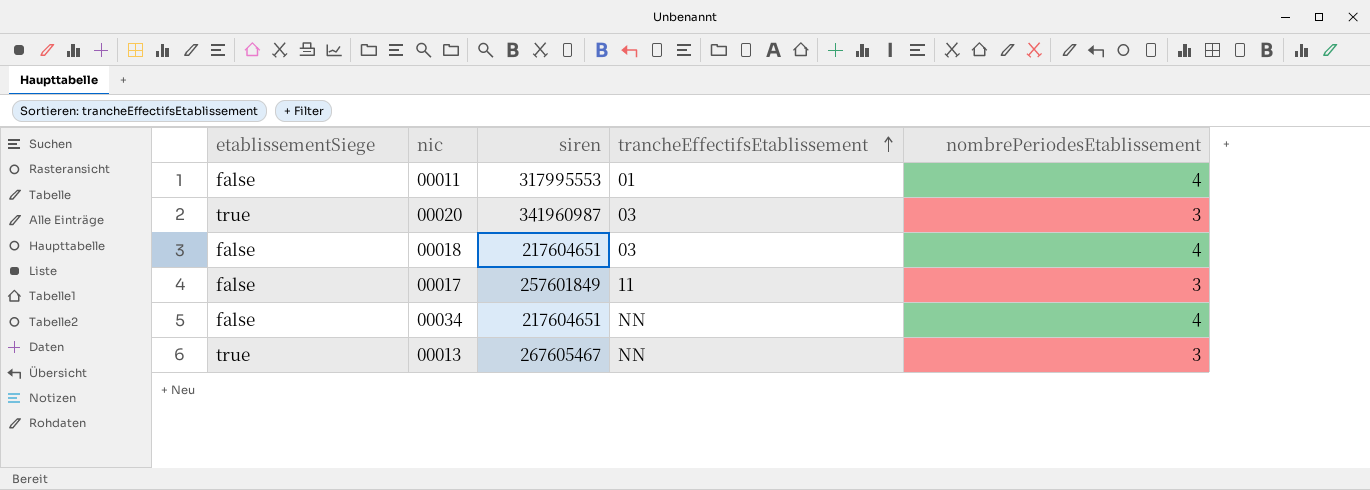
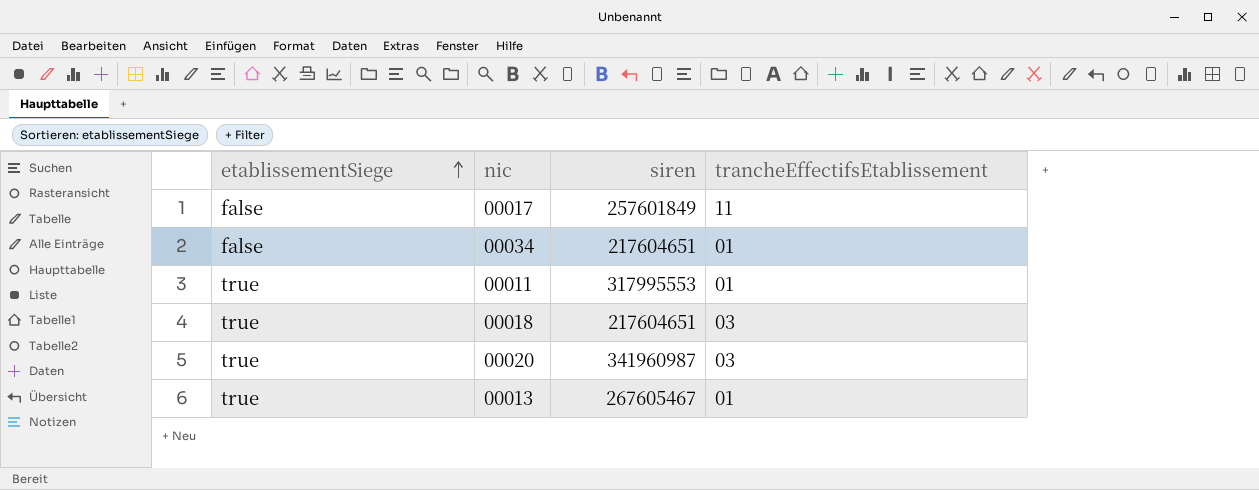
row order: trancheEffectifsEtablissement ascending -> etablissementSiege ascending
column nombrePeriodesEtablissement | position: 5 -> none
00034 | trancheEffectifsEtablissement: NN -> 01
00011 | etablissementSiege: false -> true
00018 | etablissementSiege: false -> true
00013 | trancheEffectifsEtablissement: NN -> 01

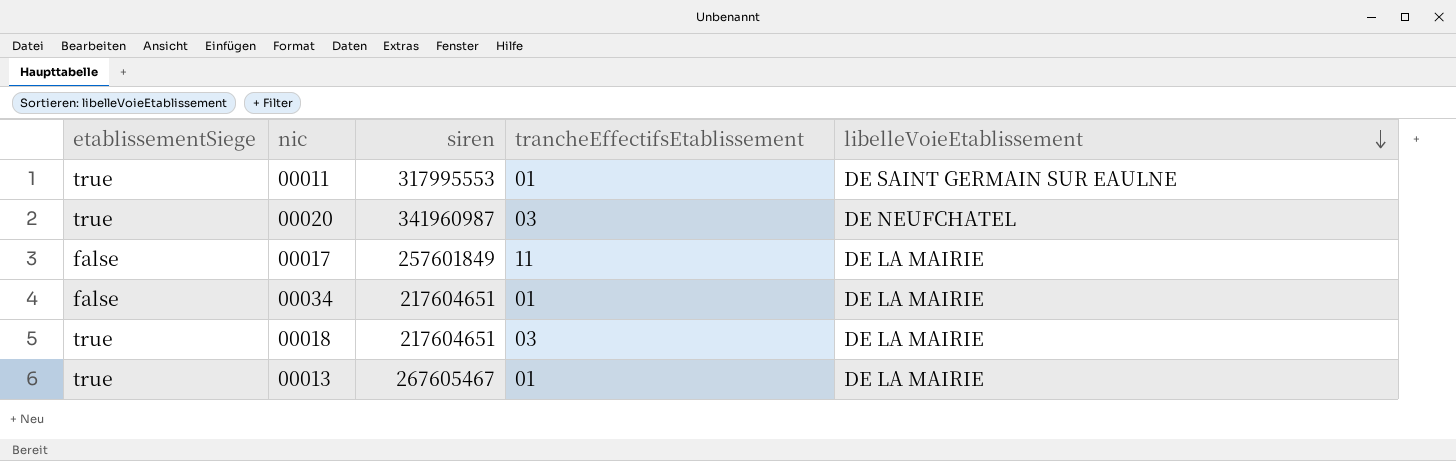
row order: etablissementSiege ascending -> libelleVoieEtablissement descending
column libelleVoieEtablissement | position: none -> 5

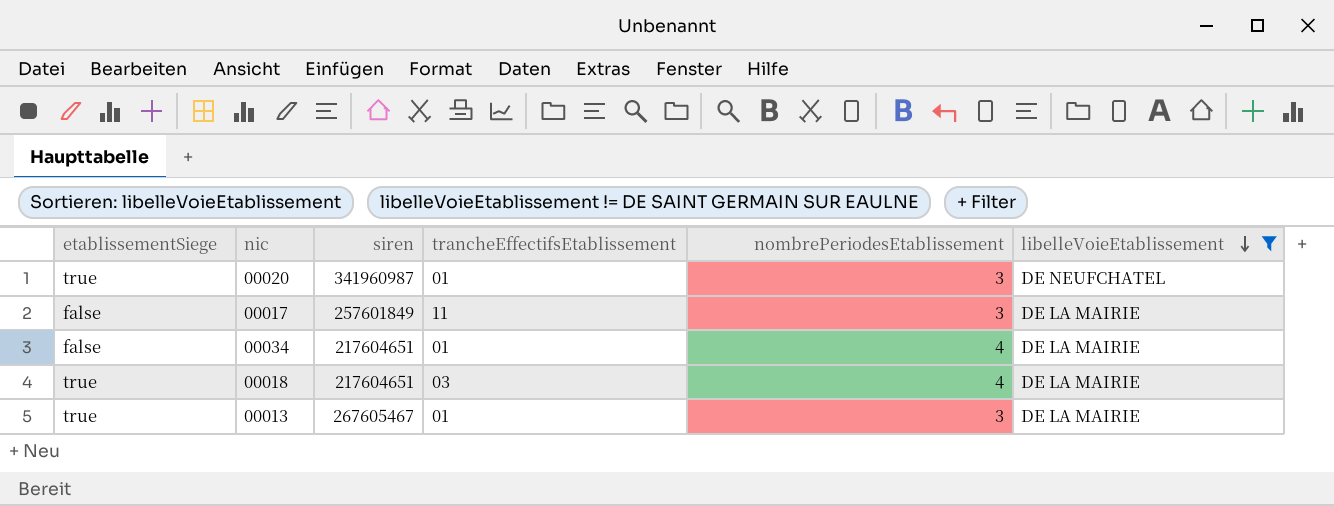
filter: none -> libelleVoieEtablissement != DE SAINT GERMAIN SUR EAULNE
column nombrePeriodesEtablissement | position: none -> 5
00020 | trancheEffectifsEtablissement: 03 -> 01

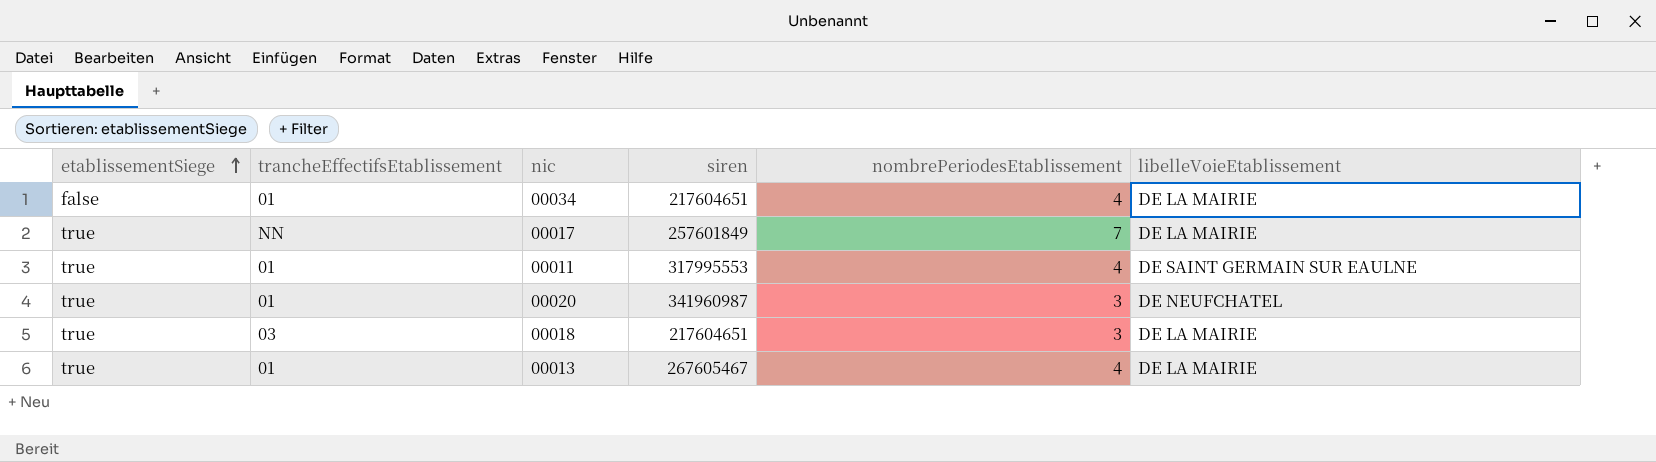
filter: libelleVoieEtablissement != DE SAINT GERMAIN SUR EAULNE -> none
row order: libelleVoieEtablissement descending -> etablissementSiege ascending
column trancheEffectifsEtablissement | position: 4 -> 2
00017 | etablissementSiege: false -> true
00017 | trancheEffectifsEtablissement: 11 -> NN
00017 | nombrePeriodesEtablissement: 3 -> 7
00018 | nombrePeriodesEtablissement: 4 -> 3
00013 | nombrePeriodesEtablissement: 3 -> 4

